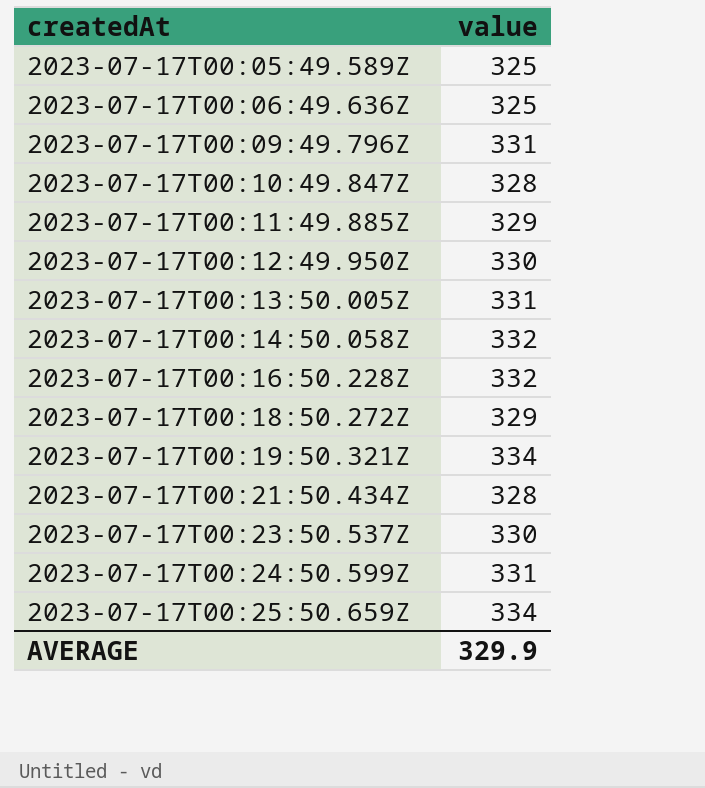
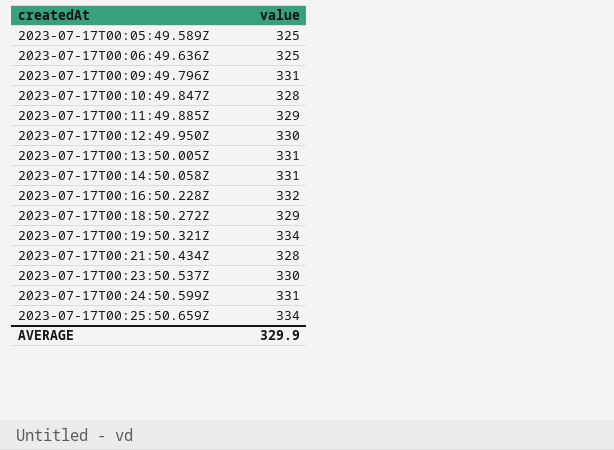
2023-07-17T00:14:50.058Z | value: 332 -> 331

